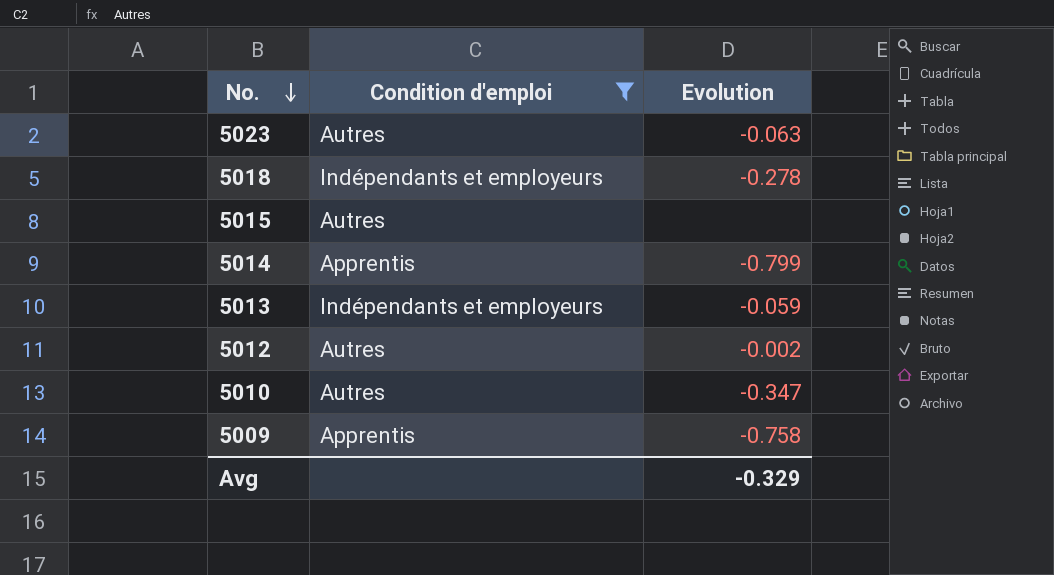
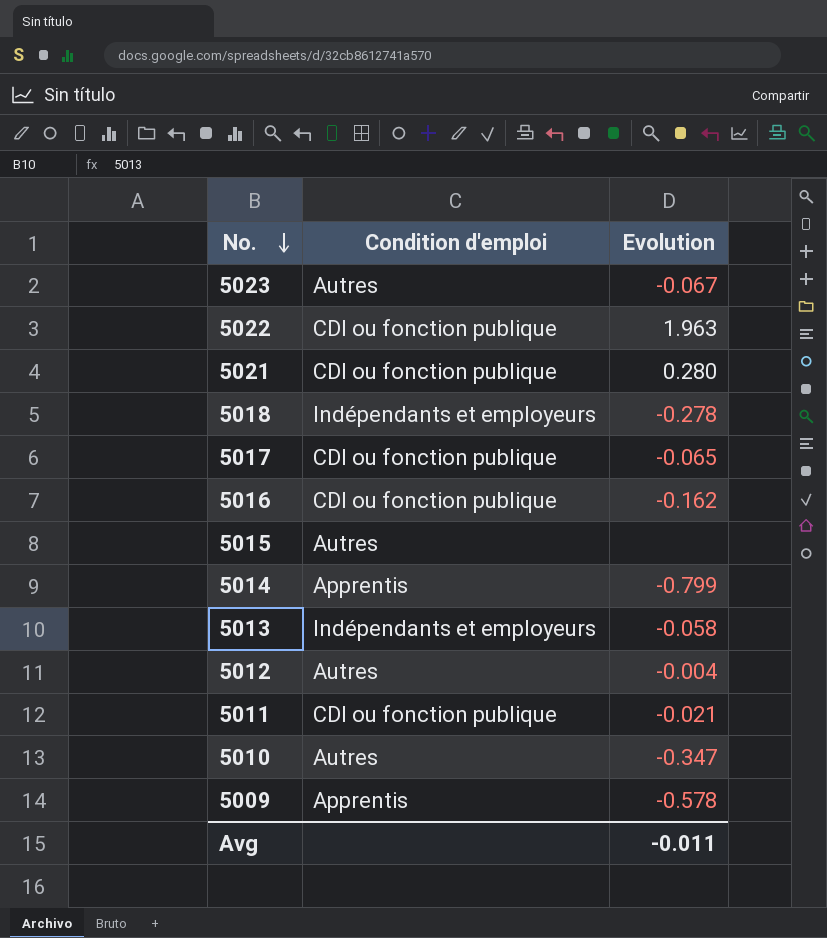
filter: Condition d'emploi != CDI ou fonction publique -> none
5023 | Evolution: -0.063 -> -0.067
5013 | Evolution: -0.059 -> -0.058
5012 | Evolution: -0.002 -> -0.004
5009 | Evolution: -0.758 -> -0.578
Avg | Evolution: -0.329 -> -0.011

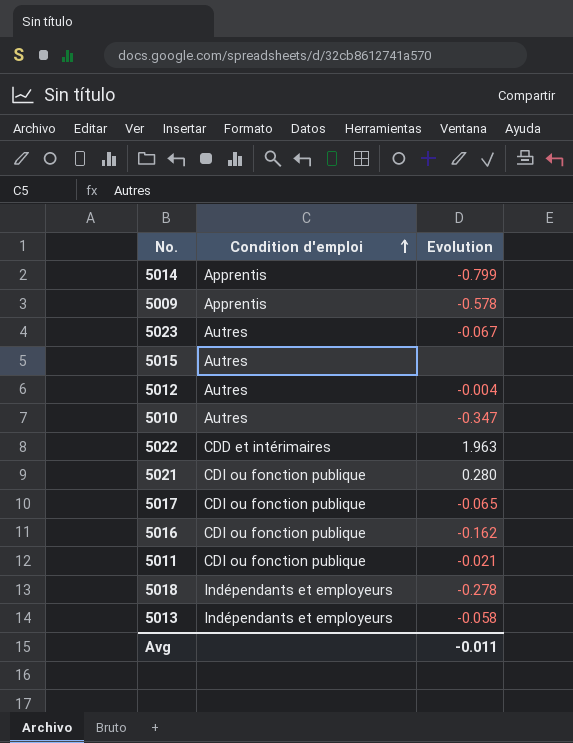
row order: No. descending -> Condition d'emploi ascending
5022 | Condition d'emploi: CDI ou fonction publique -> CDD et intérimaires

